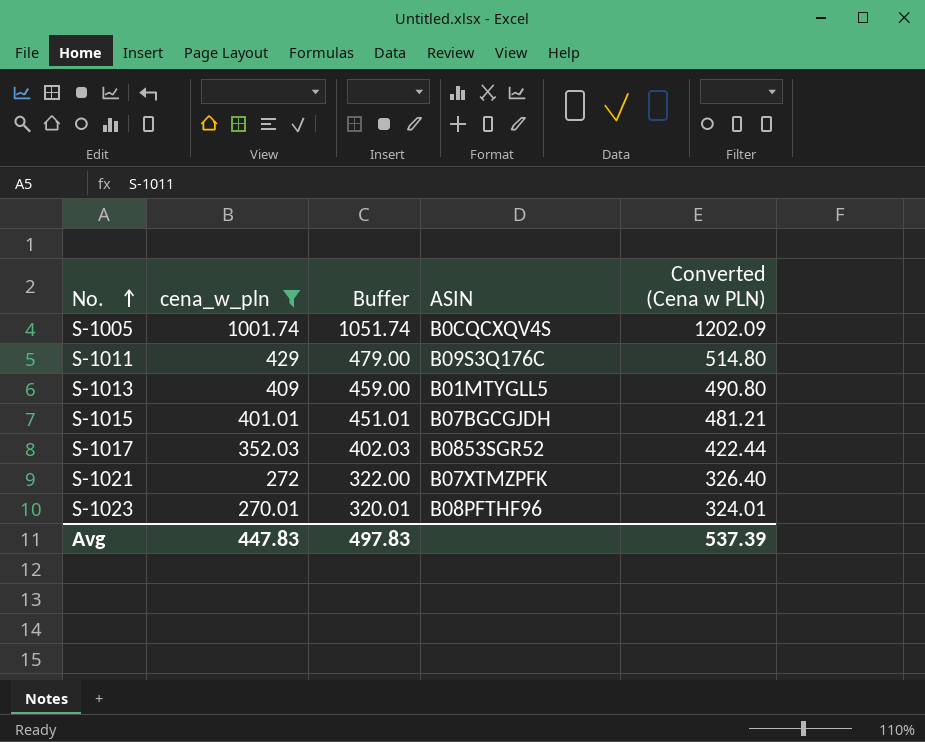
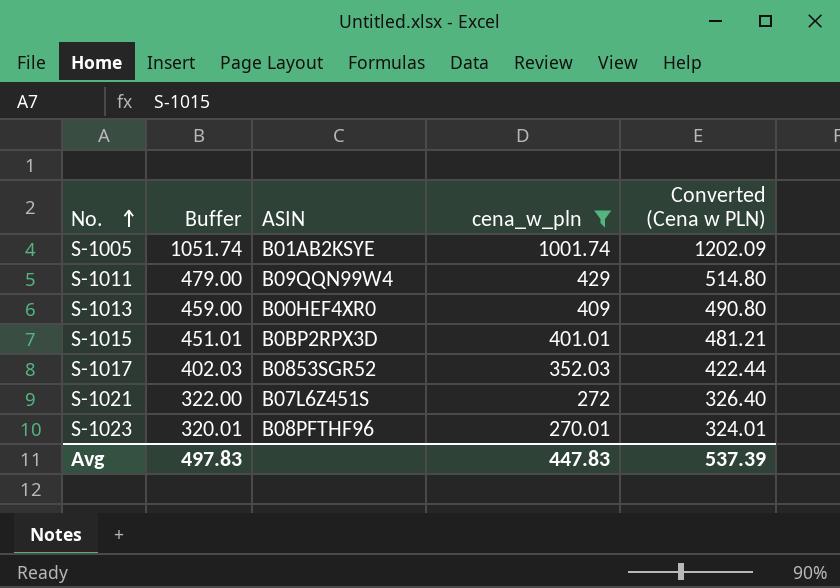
column cena_w_pln | position: 2 -> 4
S-1005 | ASIN: B0CQCXQV4S -> B01AB2KSYE
S-1011 | ASIN: B09S3Q176C -> B09QQN99W4
S-1013 | ASIN: B01MTYGLL5 -> B00HEF4XR0
S-1015 | ASIN: B07BGCGJDH -> B0BP2RPX3D
S-1021 | ASIN: B07XTMZPFK -> B07L6Z451S

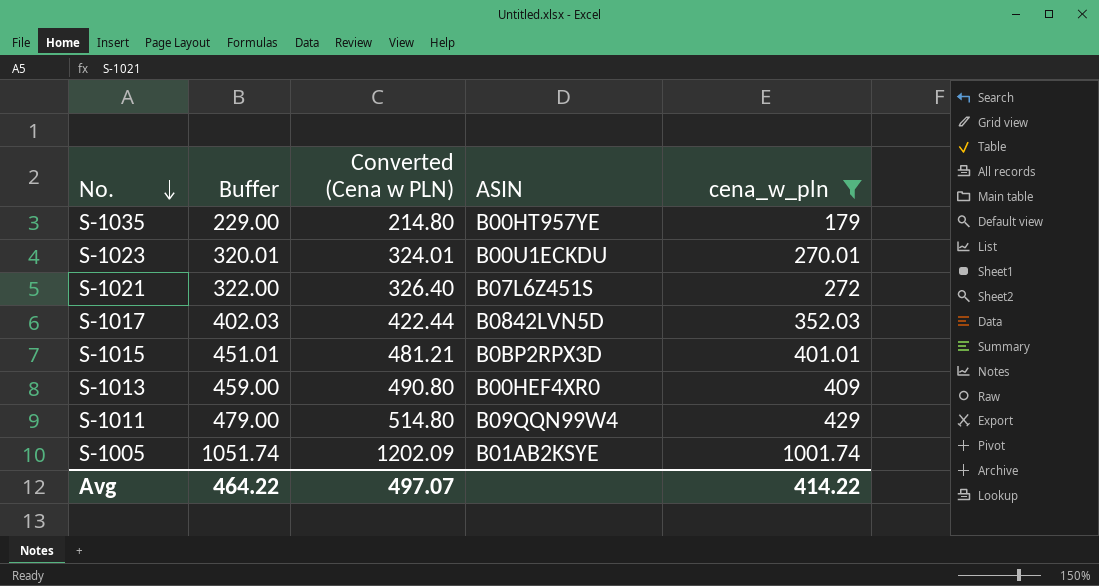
row order: No. ascending -> No. descending
column Converted (Cena w PLN) | position: 5 -> 3
row S-1035: none -> 229.00 | 214.80 | B00HT957YE | 179
S-1023 | ASIN: B08PFTHF96 -> B00U1ECKDU
S-1017 | ASIN: B0853SGR52 -> B0842LVN5D
Avg | Buffer: 497.83 -> 464.22
Avg | Converted (Cena w PLN): 537.39 -> 497.07
Avg | cena_w_pln: 447.83 -> 414.22

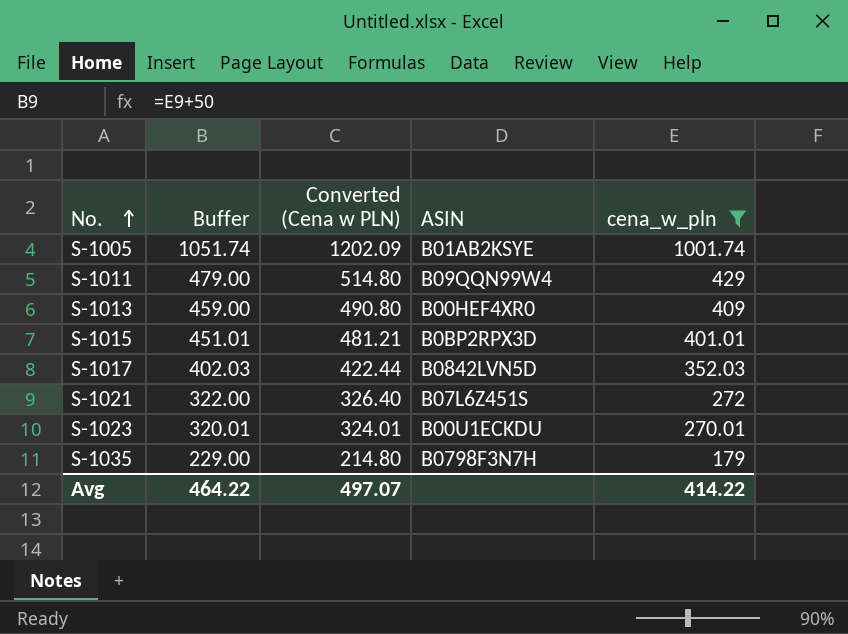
row order: No. descending -> No. ascending
S-1035 | ASIN: B00HT957YE -> B0798F3N7H

